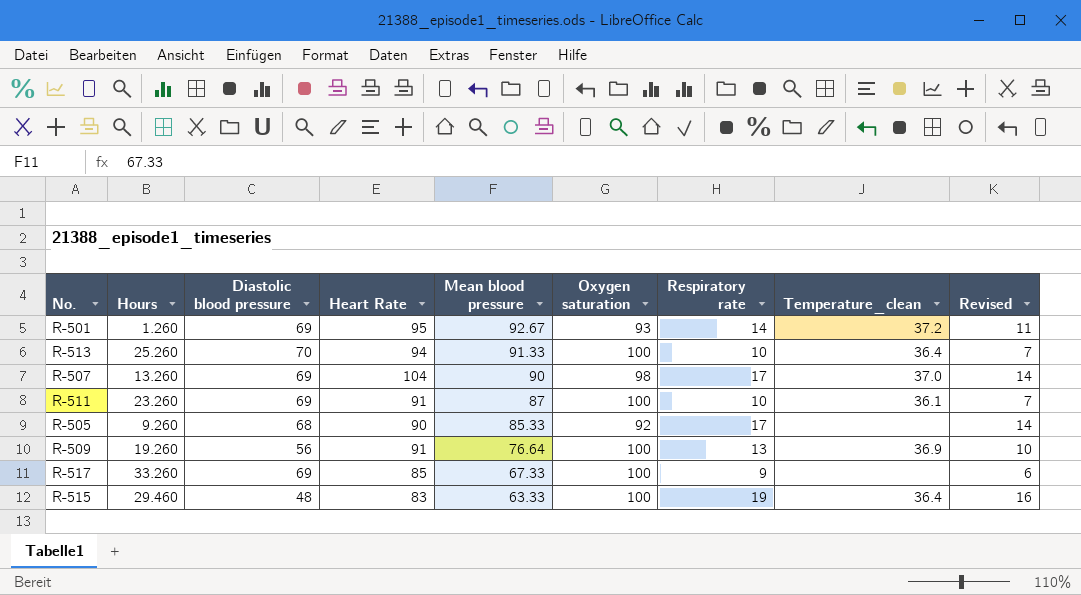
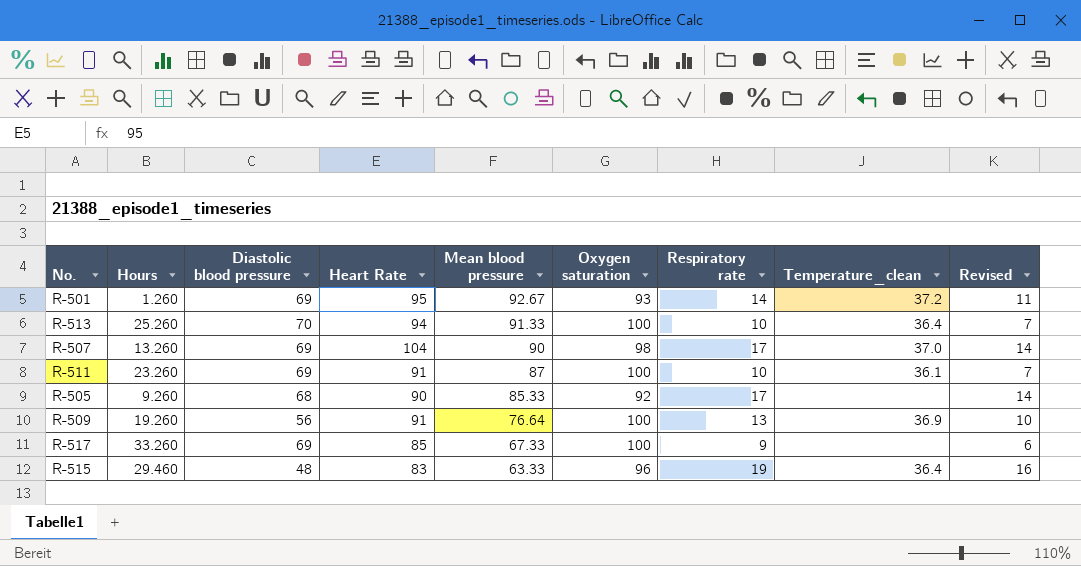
R-515 | Oxygen saturation: 100 -> 96

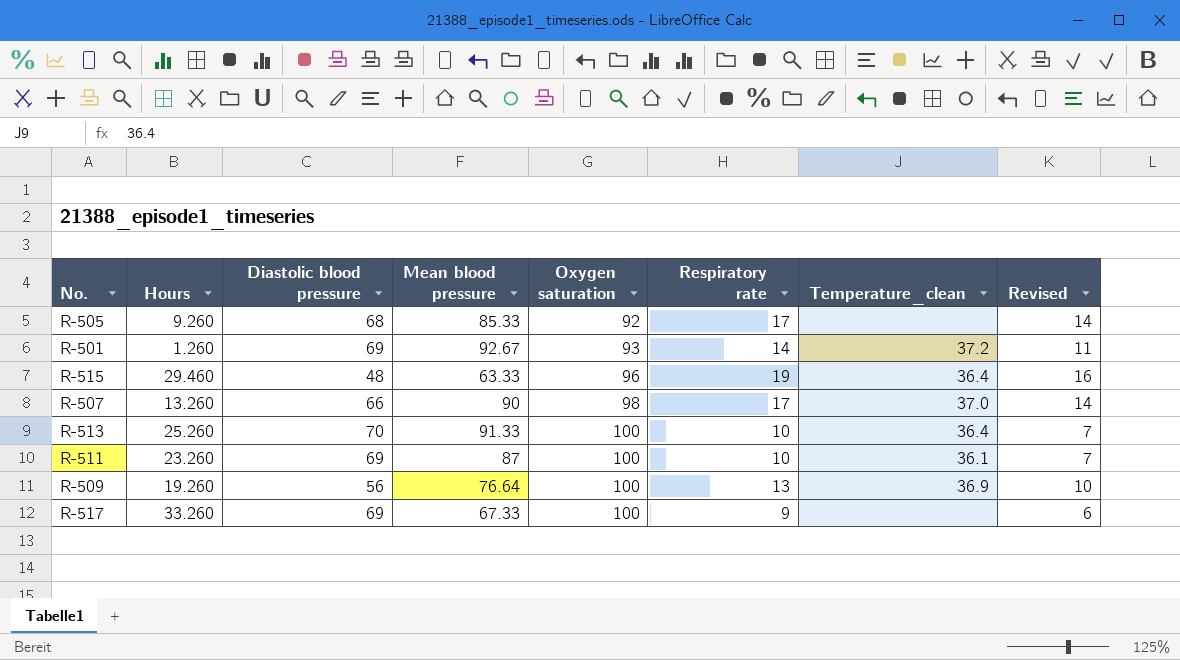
row order: Mean blood pressure descending -> Oxygen saturation ascending
column Heart Rate | position: 4 -> none
R-507 | Diastolic blood pressure: 69 -> 66

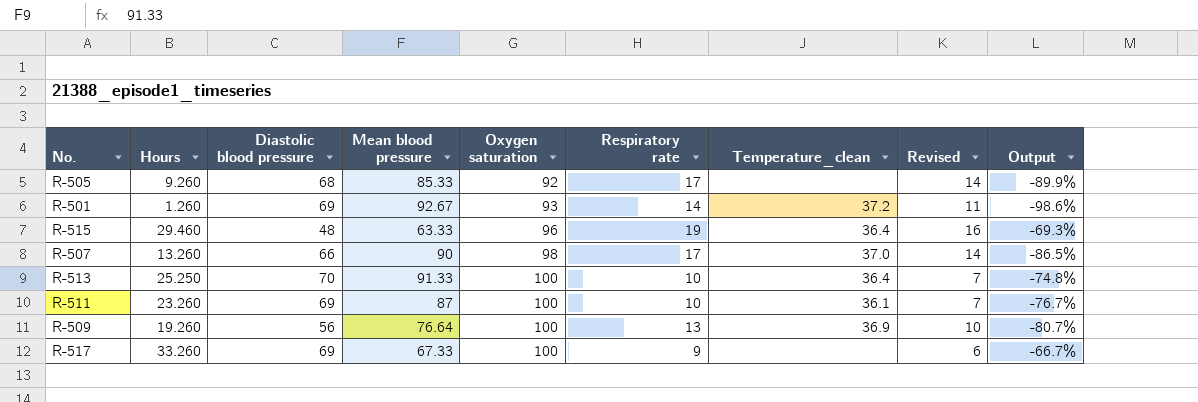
column Output | formula: none -> ([Hours] - [Oxygen saturation]) / [Oxygen saturation]
R-513 | Hours: 25.260 -> 25.250

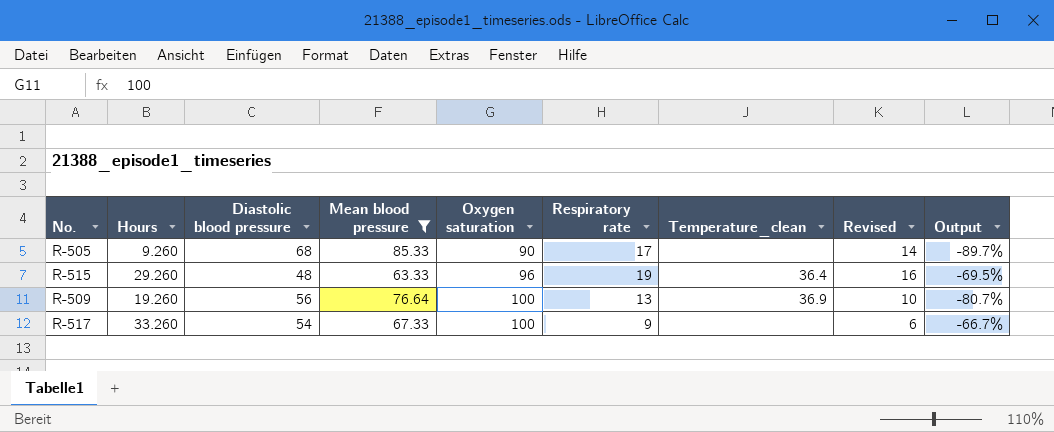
filter: none -> Mean blood pressure <= 85.33
R-505 | Oxygen saturation: 92 -> 90
R-505 | Output: -89.9% -> -89.7%
R-515 | Hours: 29.460 -> 29.260
R-515 | Output: -69.3% -> -69.5%
R-517 | Diastolic blood pressure: 69 -> 54

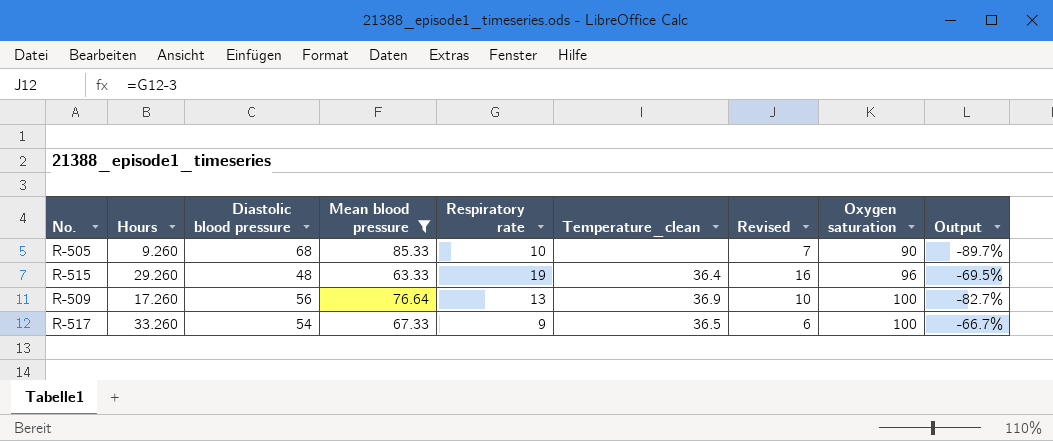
column Oxygen saturation | position: 5 -> 8
R-505 | Respiratory rate: 17 -> 10
R-505 | Revised: 14 -> 7
R-509 | Hours: 19.260 -> 17.260
R-509 | Output: -80.7% -> -82.7%
R-517 | Temperature_clean: none -> 36.5

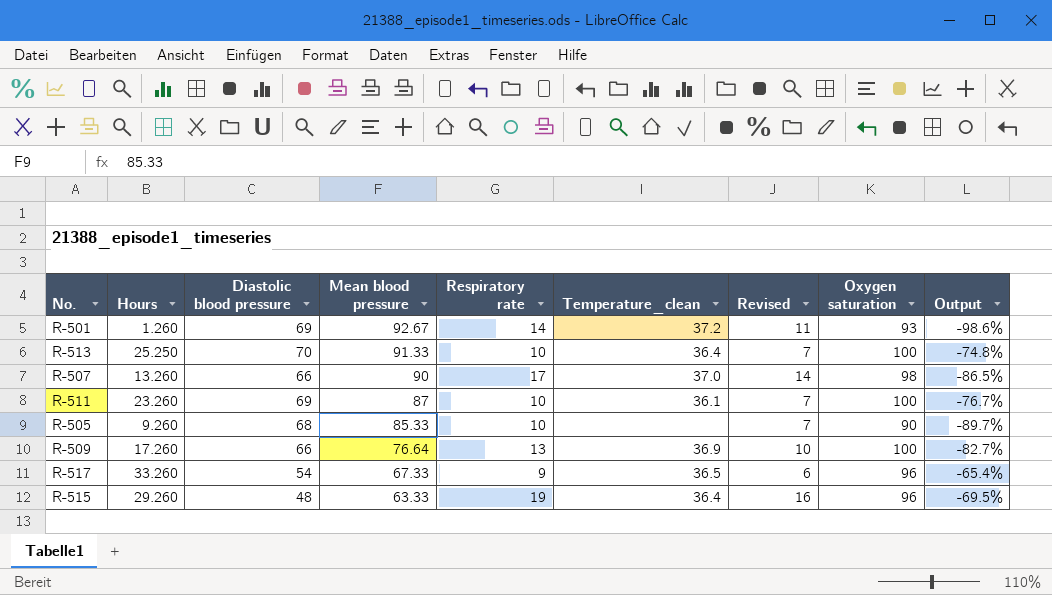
filter: Mean blood pressure <= 85.33 -> none
row order: Oxygen saturation ascending -> Mean blood pressure descending
R-509 | Diastolic blood pressure: 56 -> 66
R-517 | Oxygen saturation: 100 -> 96
R-517 | Output: -66.7% -> -65.4%

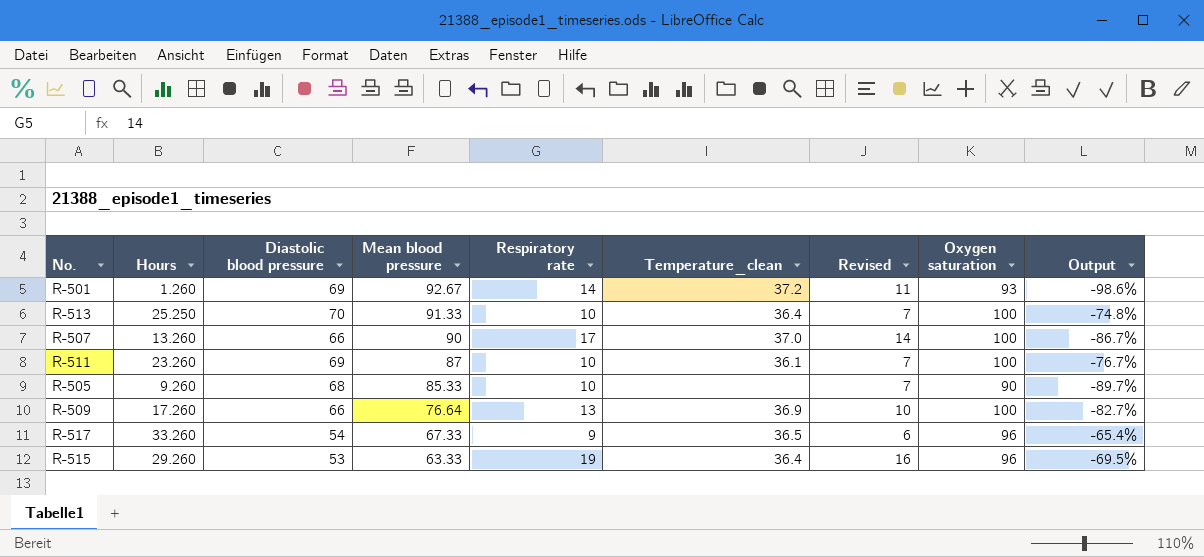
R-507 | Oxygen saturation: 98 -> 100
R-507 | Output: -86.5% -> -86.7%
R-515 | Diastolic blood pressure: 48 -> 53

